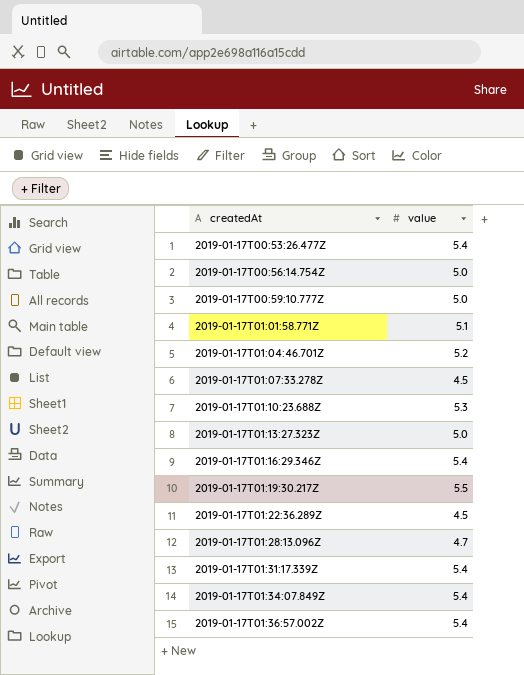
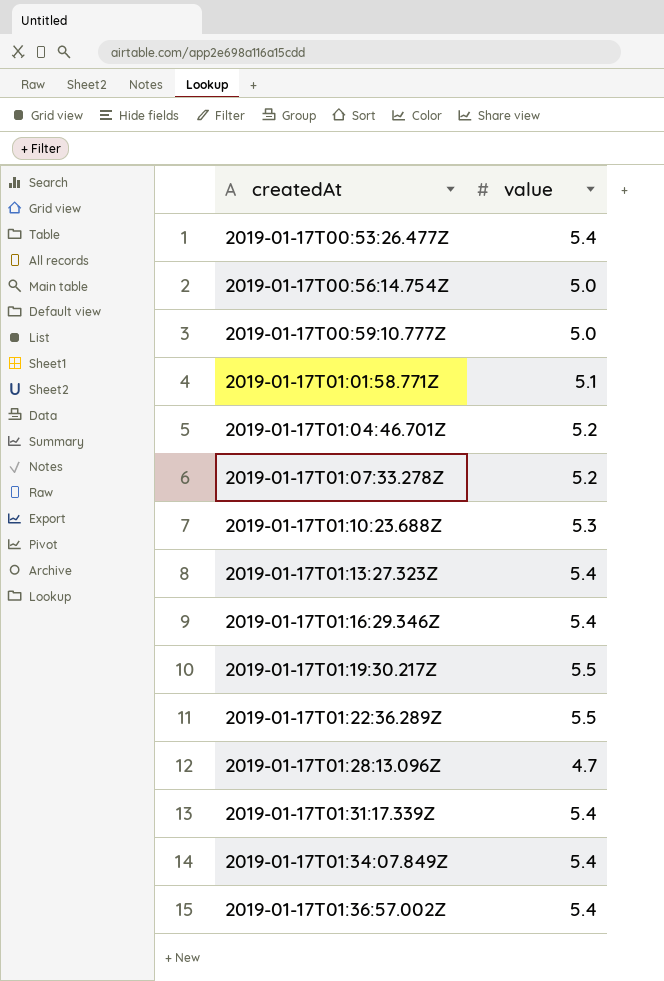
2019-01-17T01:07:33.278Z | value: 4.5 -> 5.2
2019-01-17T01:13:27.323Z | value: 5.0 -> 5.4
2019-01-17T01:22:36.289Z | value: 4.5 -> 5.5

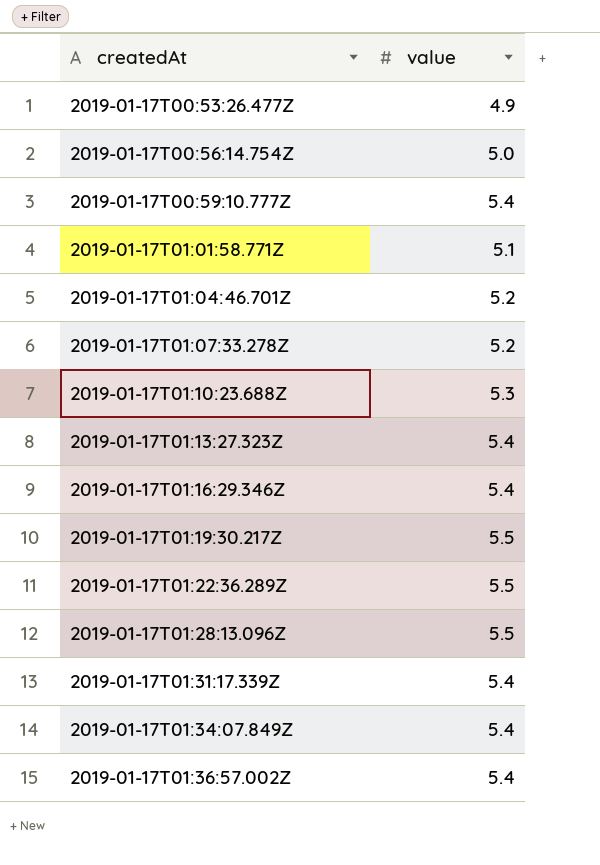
2019-01-17T00:53:26.477Z | value: 5.4 -> 4.9
2019-01-17T00:59:10.777Z | value: 5.0 -> 5.4
2019-01-17T01:28:13.096Z | value: 4.7 -> 5.5

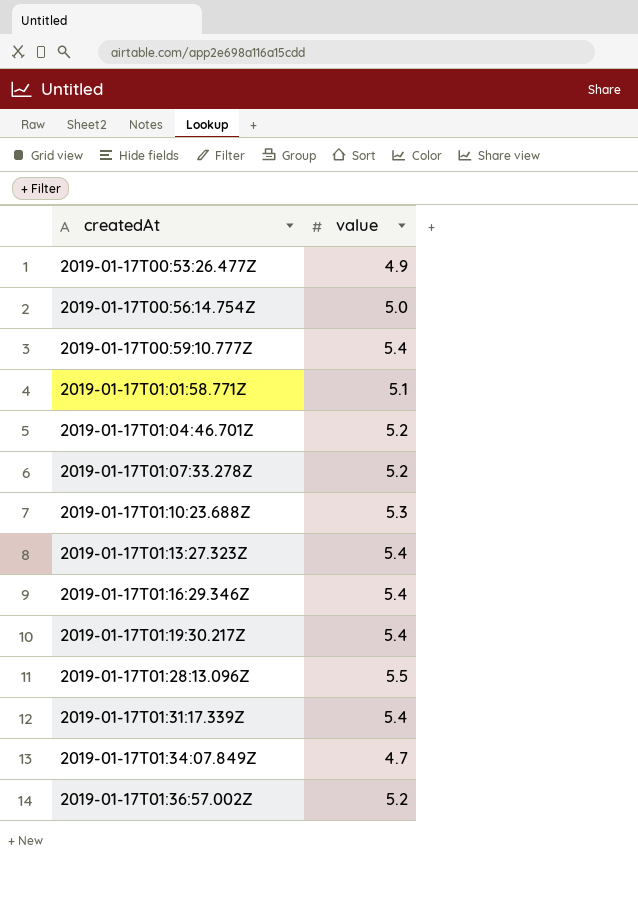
row 2019-01-17T01:22:36.289Z: 5.5 -> none
2019-01-17T01:19:30.217Z | value: 5.5 -> 5.4
2019-01-17T01:34:07.849Z | value: 5.4 -> 4.7
2019-01-17T01:36:57.002Z | value: 5.4 -> 5.2

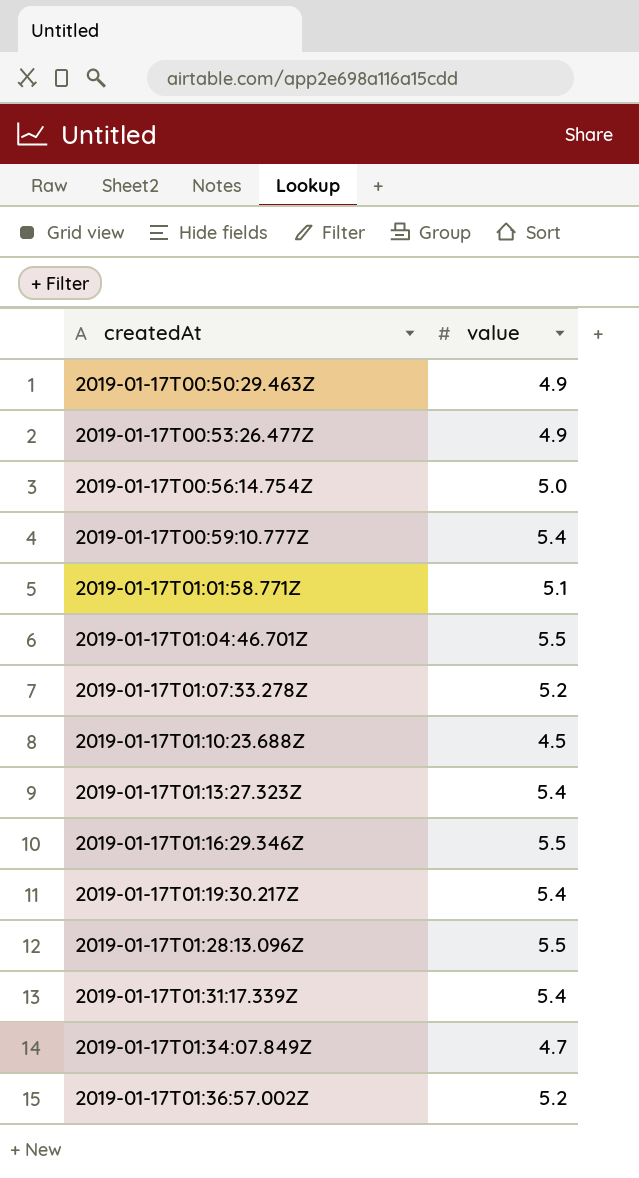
row 2019-01-17T00:50:29.463Z: none -> 4.9
2019-01-17T01:04:46.701Z | value: 5.2 -> 5.5
2019-01-17T01:10:23.688Z | value: 5.3 -> 4.5
2019-01-17T01:16:29.346Z | value: 5.4 -> 5.5

